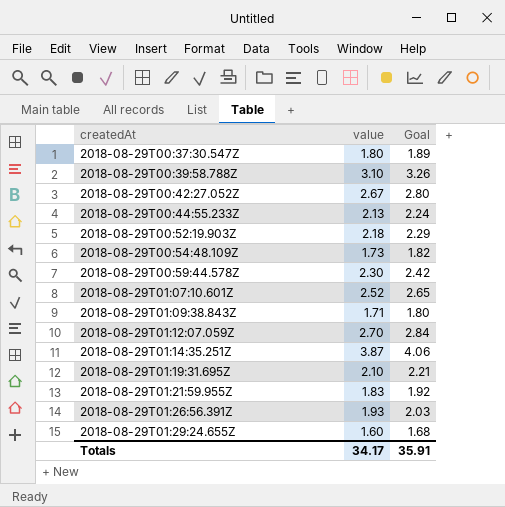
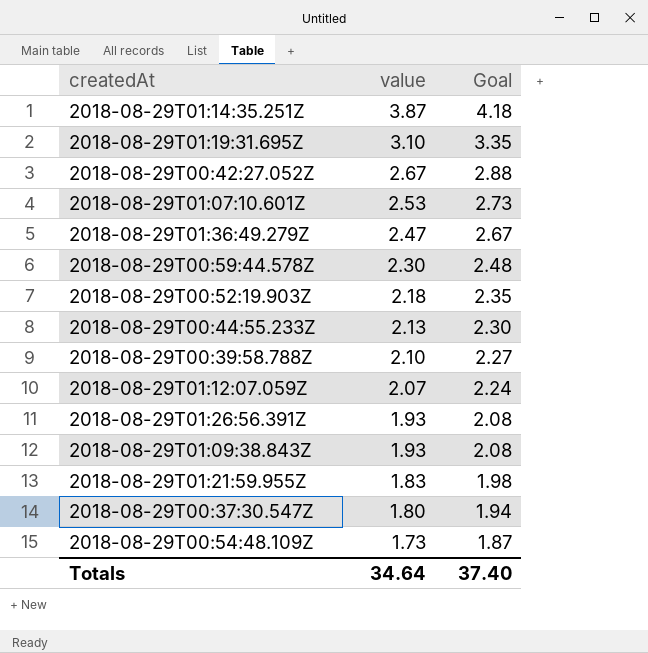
row order: createdAt ascending -> value descending
column Goal | formula: [value] * 1.05 -> [value] * 1.08
row 2018-08-29T01:29:24.655Z: 1.60 | 1.68 -> none
2018-08-29T01:19:31.695Z | value: 2.10 -> 3.10
2018-08-29T01:07:10.601Z | value: 2.52 -> 2.53
row 2018-08-29T01:36:49.279Z: none -> 2.47 | 2.67
2018-08-29T00:39:58.788Z | value: 3.10 -> 2.10
2018-08-29T01:12:07.059Z | value: 2.70 -> 2.07
2018-08-29T01:09:38.843Z | value: 1.71 -> 1.93
Totals | value: 34.17 -> 34.64
Totals | Goal: 35.91 -> 37.40

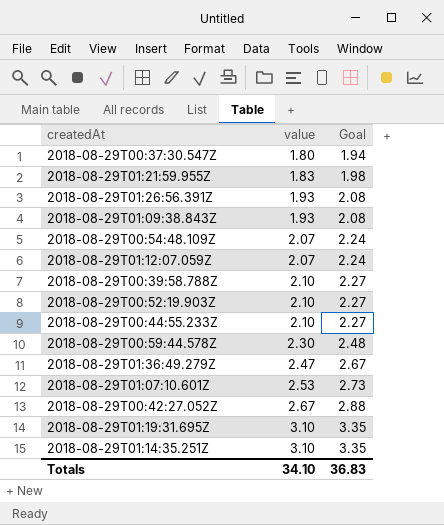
row order: value descending -> value ascending
2018-08-29T00:54:48.109Z | value: 1.73 -> 2.07
2018-08-29T00:54:48.109Z | Goal: 1.87 -> 2.24
2018-08-29T00:52:19.903Z | value: 2.18 -> 2.10
2018-08-29T00:52:19.903Z | Goal: 2.35 -> 2.27
2018-08-29T00:44:55.233Z | value: 2.13 -> 2.10
2018-08-29T00:44:55.233Z | Goal: 2.30 -> 2.27
2018-08-29T01:14:35.251Z | value: 3.87 -> 3.10
2018-08-29T01:14:35.251Z | Goal: 4.18 -> 3.35
Totals | value: 34.64 -> 34.10
Totals | Goal: 37.40 -> 36.83

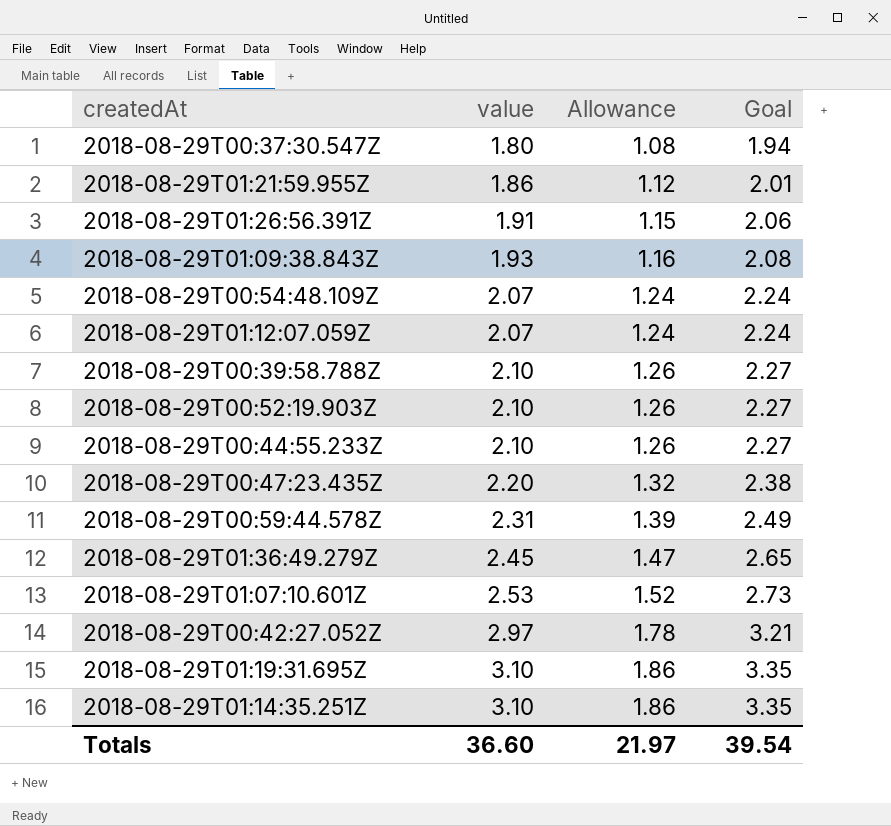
column Allowance | formula: none -> [value] * 0.6
2018-08-29T01:21:59.955Z | value: 1.83 -> 1.86
2018-08-29T01:21:59.955Z | Goal: 1.98 -> 2.01
2018-08-29T01:26:56.391Z | value: 1.93 -> 1.91
2018-08-29T01:26:56.391Z | Goal: 2.08 -> 2.06
row 2018-08-29T00:47:23.435Z: none -> 2.20 | 1.32 | 2.38
2018-08-29T00:59:44.578Z | value: 2.30 -> 2.31
2018-08-29T00:59:44.578Z | Goal: 2.48 -> 2.49
2018-08-29T01:36:49.279Z | value: 2.47 -> 2.45
2018-08-29T01:36:49.279Z | Goal: 2.67 -> 2.65
2018-08-29T00:42:27.052Z | value: 2.67 -> 2.97
2018-08-29T00:42:27.052Z | Goal: 2.88 -> 3.21
Totals | value: 34.10 -> 36.60
Totals | Goal: 36.83 -> 39.54

